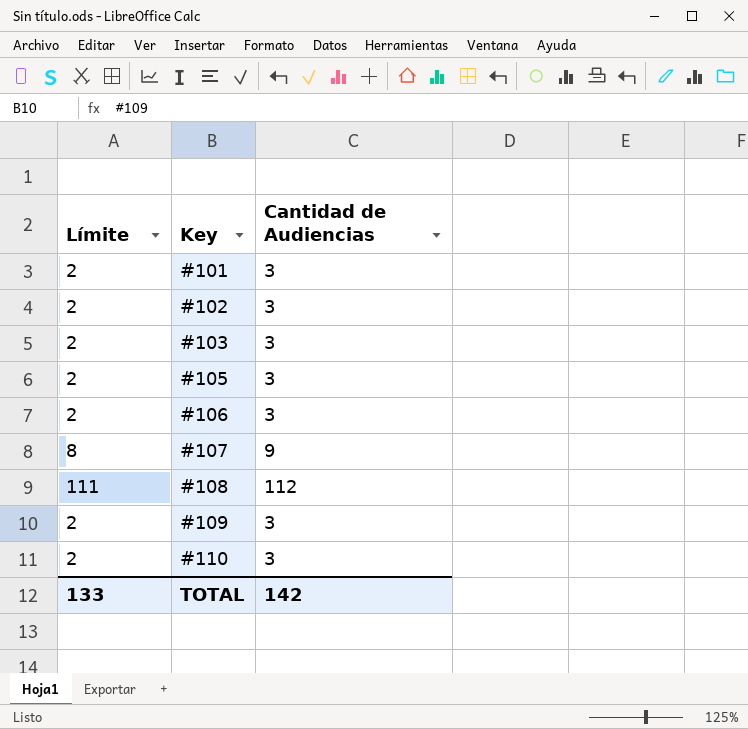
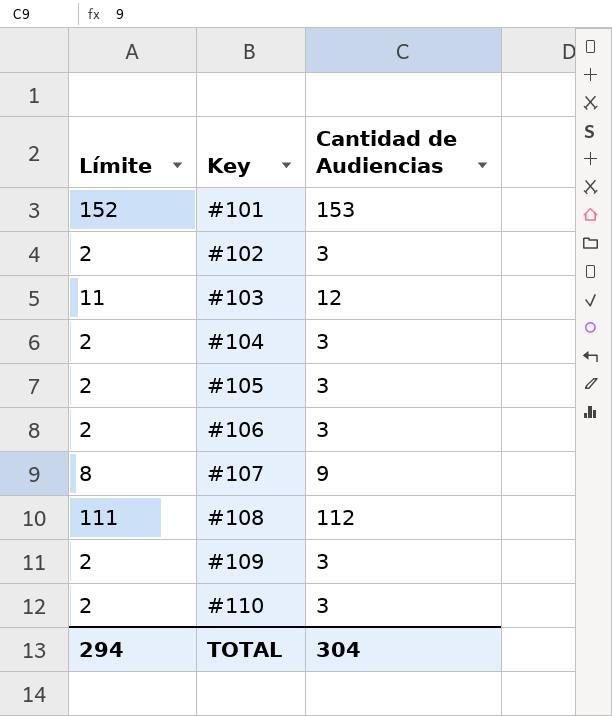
#101 | Límite: 2 -> 152
#101 | Cantidad de Audiencias: 3 -> 153
#103 | Límite: 2 -> 11
#103 | Cantidad de Audiencias: 3 -> 12
row #104: none -> 2 | 3
TOTAL | Límite: 133 -> 294
TOTAL | Cantidad de Audiencias: 142 -> 304

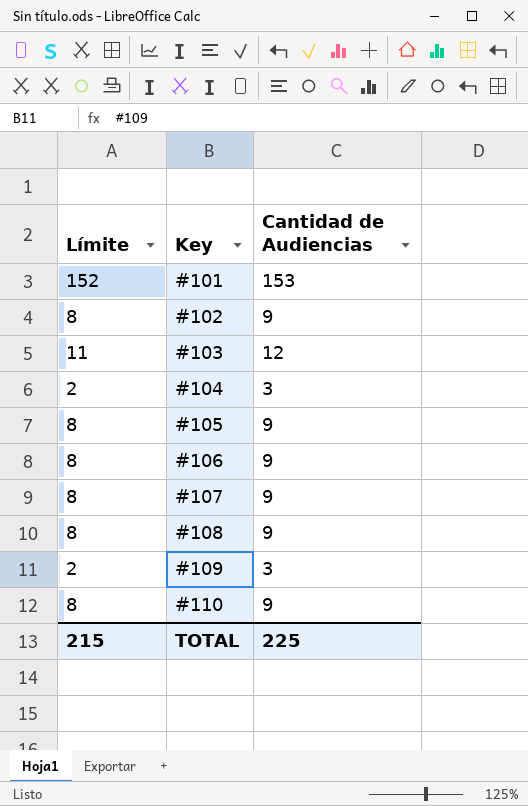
#102 | Límite: 2 -> 8
#102 | Cantidad de Audiencias: 3 -> 9
#105 | Límite: 2 -> 8
#105 | Cantidad de Audiencias: 3 -> 9
#106 | Límite: 2 -> 8
#106 | Cantidad de Audiencias: 3 -> 9
#108 | Límite: 111 -> 8
#108 | Cantidad de Audiencias: 112 -> 9
#110 | Límite: 2 -> 8
#110 | Cantidad de Audiencias: 3 -> 9
TOTAL | Límite: 294 -> 215
TOTAL | Cantidad de Audiencias: 304 -> 225

